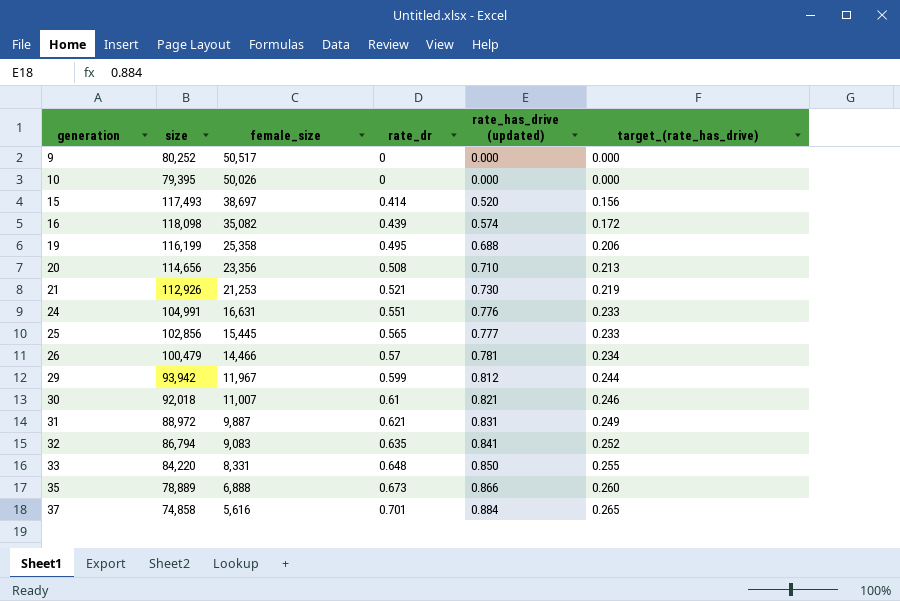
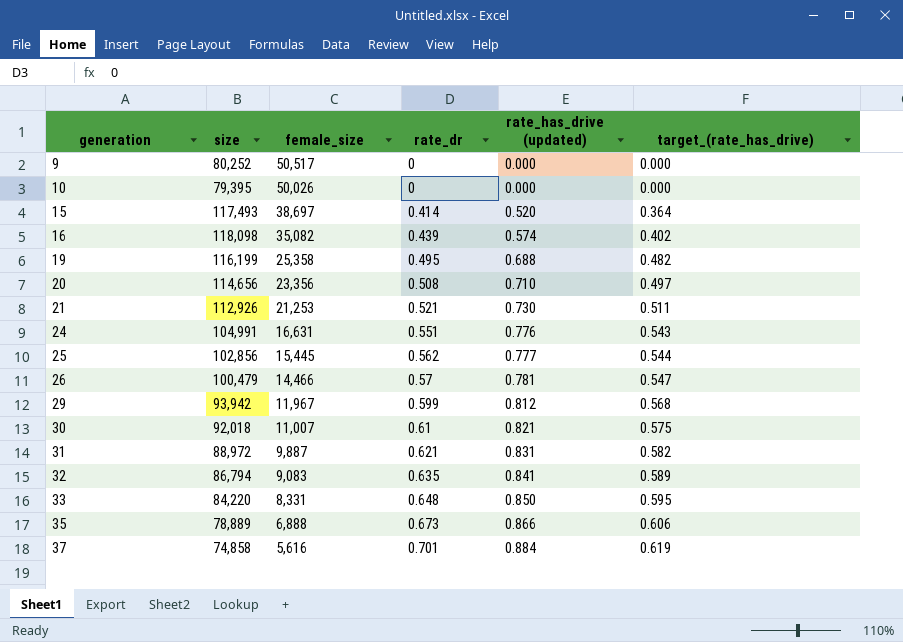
column target_(rate_has_drive) | formula: [rate_has_drive (updated)] * 0.3 -> [rate_has_drive (updated)] * 0.7
25 | rate_dr: 0.565 -> 0.562

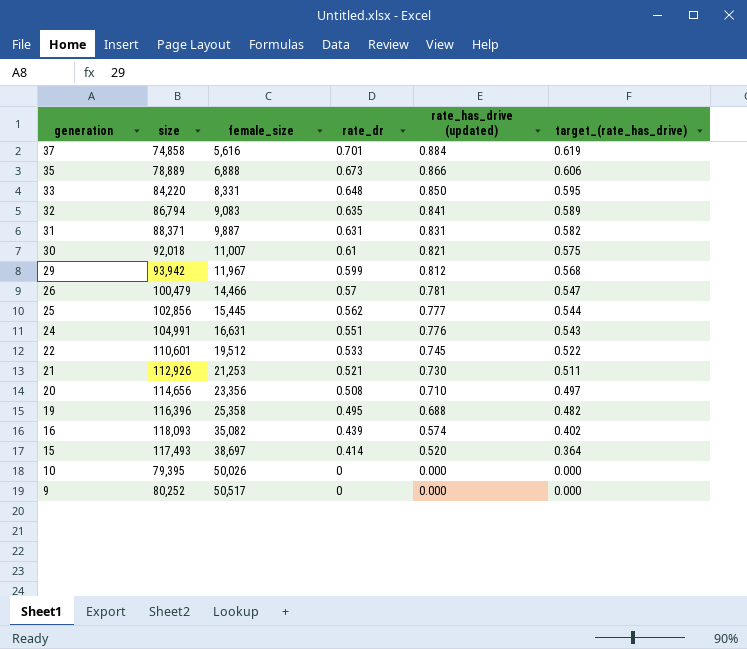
row order: generation ascending -> generation descending
31 | size: 88,972 -> 88,371
31 | rate_dr: 0.621 -> 0.631
row 22: none -> 110,601 | 19,512 | 0.533 | 0.745 | 0.522
19 | size: 116,199 -> 116,396
16 | size: 118,098 -> 118,093

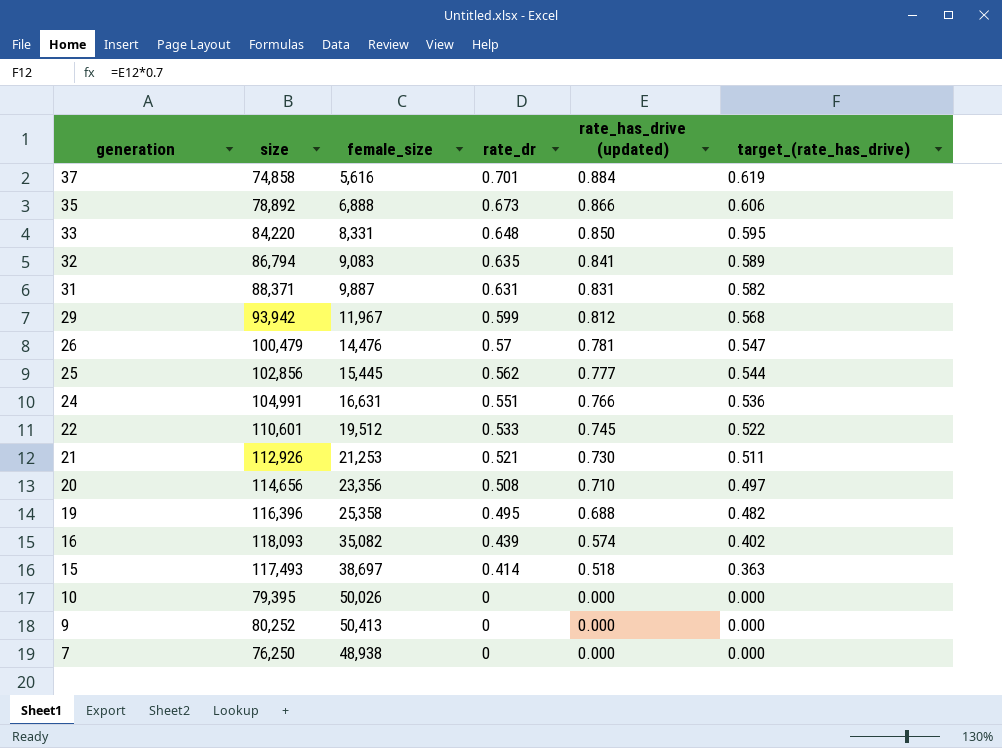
row 30: 92,018 | 11,007 | 0.61 | 0.821 | 0.575 -> none
35 | size: 78,889 -> 78,892
26 | female_size: 14,466 -> 14,476
24 | rate_has_drive (updated): 0.776 -> 0.766
24 | target_(rate_has_drive): 0.543 -> 0.536
15 | rate_has_drive (updated): 0.520 -> 0.518
15 | target_(rate_has_drive): 0.364 -> 0.363
9 | female_size: 50,517 -> 50,413
row 7: none -> 76,250 | 48,938 | 0 | 0.000 | 0.000

